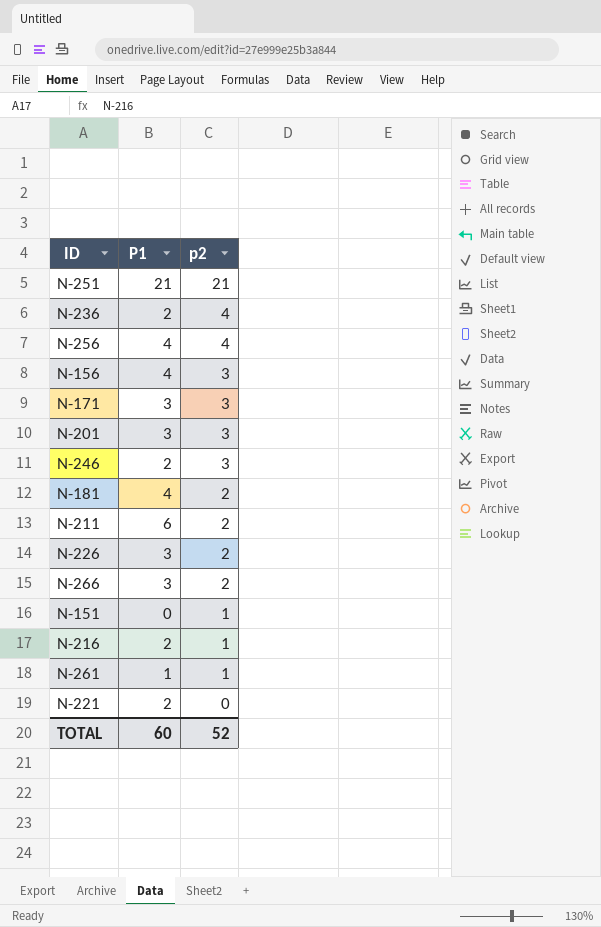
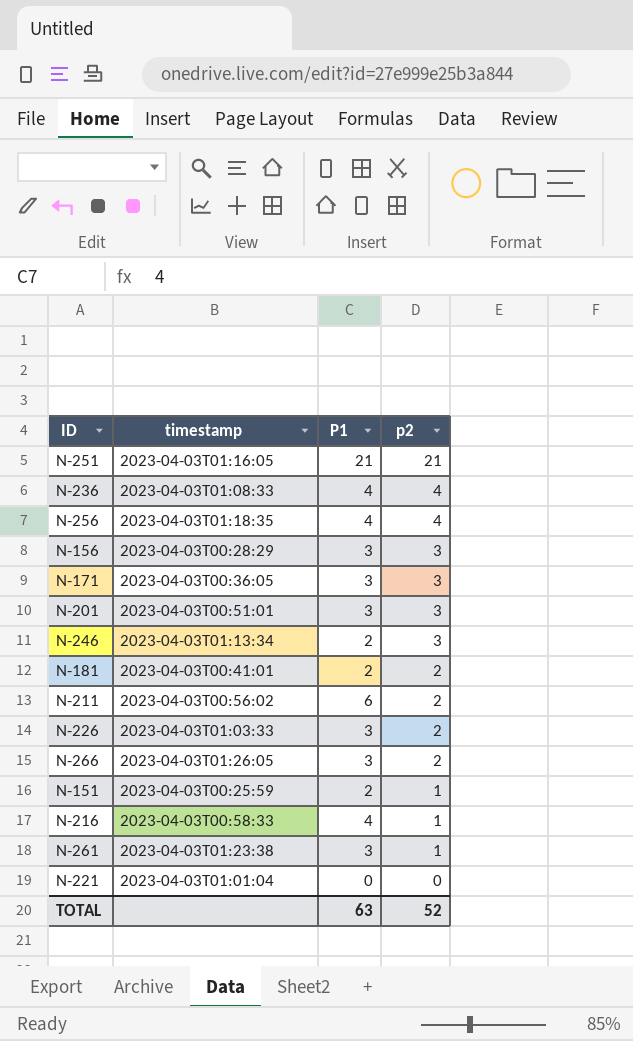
column timestamp | position: none -> 2
N-236 | P1: 2 -> 4
N-156 | P1: 4 -> 3
N-181 | P1: 4 -> 2
N-151 | P1: 0 -> 2
N-216 | P1: 2 -> 4
N-261 | P1: 1 -> 3
N-221 | P1: 2 -> 0
TOTAL | P1: 60 -> 63

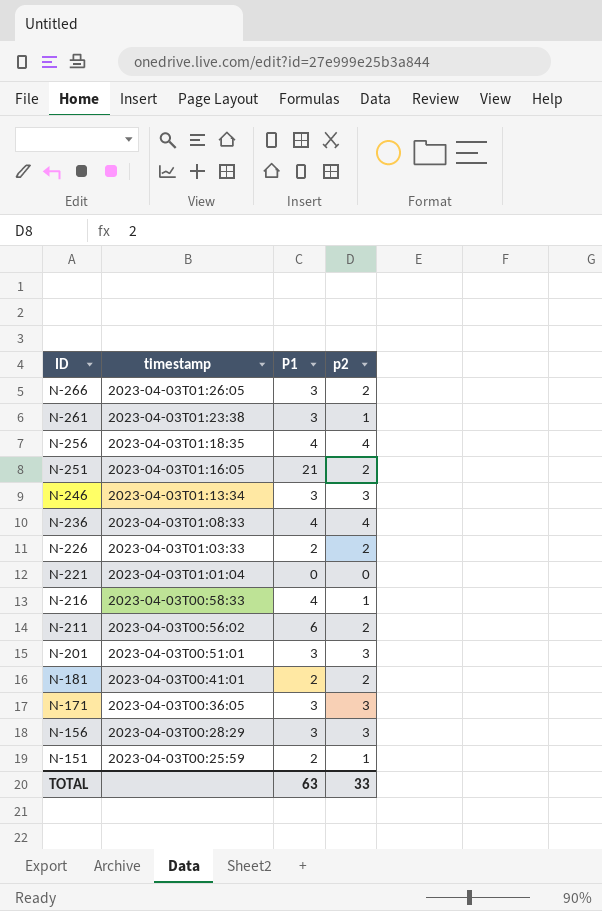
row order: p2 descending -> ID descending
N-251 | p2: 21 -> 2
N-246 | P1: 2 -> 3
N-226 | P1: 3 -> 2
TOTAL | p2: 52 -> 33

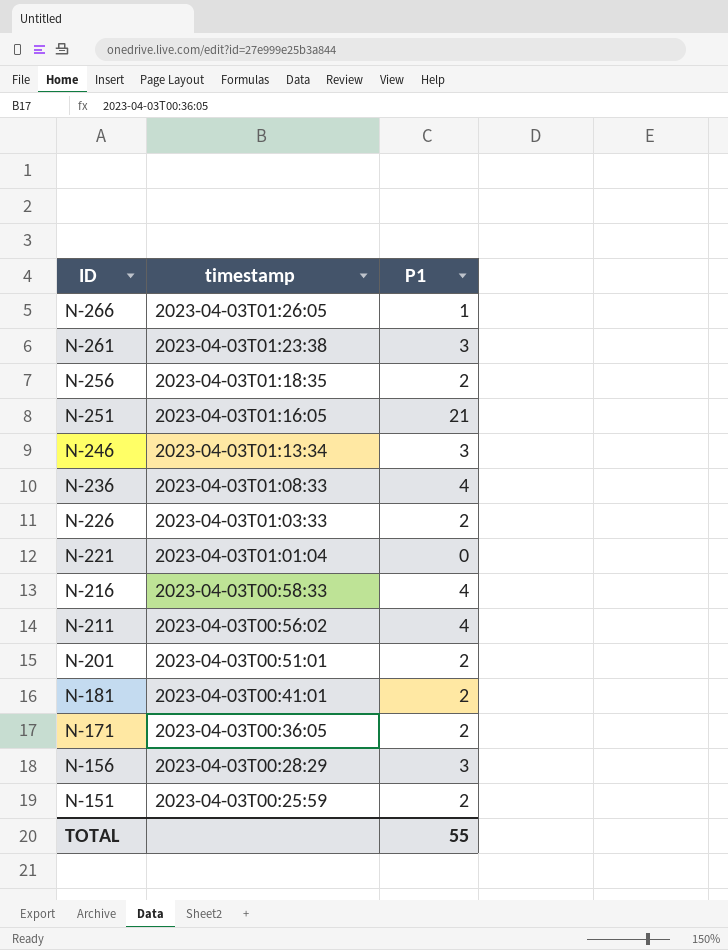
column p2 | position: 4 -> none
N-266 | P1: 3 -> 1
N-256 | P1: 4 -> 2
N-211 | P1: 6 -> 4
N-201 | P1: 3 -> 2
N-171 | P1: 3 -> 2
TOTAL | P1: 63 -> 55

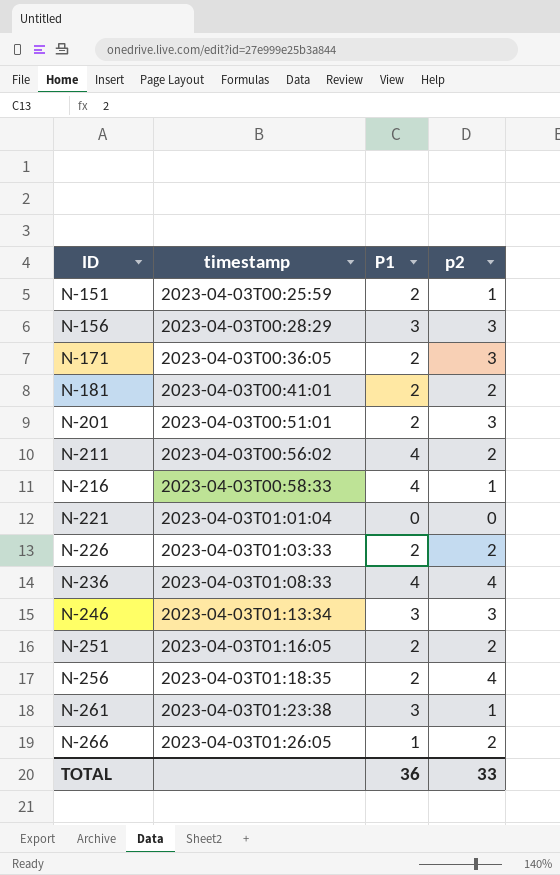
row order: ID descending -> ID ascending
column p2 | position: none -> 4
N-251 | P1: 21 -> 2
TOTAL | P1: 55 -> 36

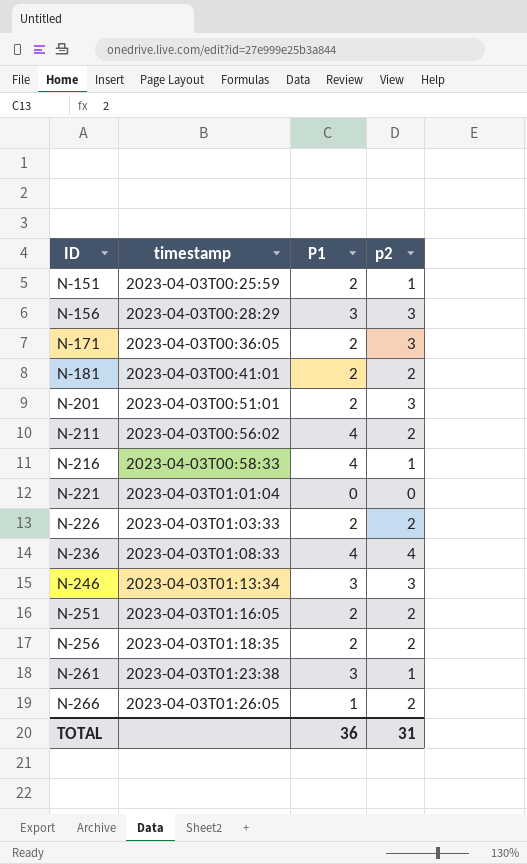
N-256 | p2: 4 -> 2
TOTAL | p2: 33 -> 31

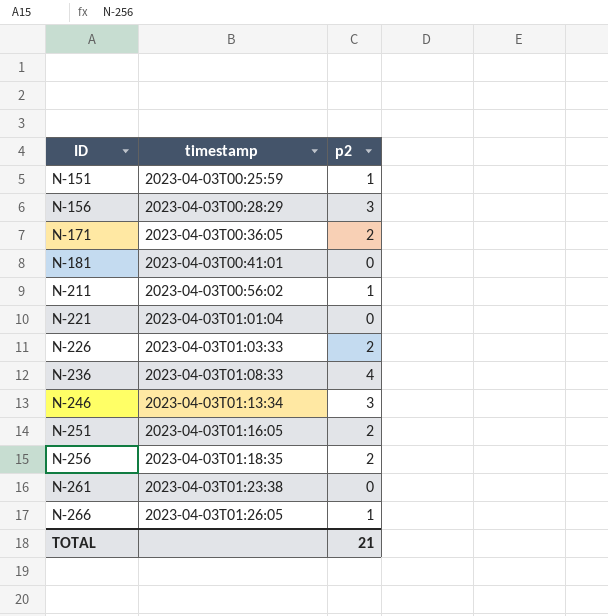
column P1 | position: 3 -> none
row N-201: 2023-04-03T00:51:01 | 2 | 3 -> none
row N-216: 2023-04-03T00:58:33 | 4 | 1 -> none
N-171 | p2: 3 -> 2
N-181 | p2: 2 -> 0
N-211 | p2: 2 -> 1
N-261 | p2: 1 -> 0
N-266 | p2: 2 -> 1
TOTAL | p2: 31 -> 21

